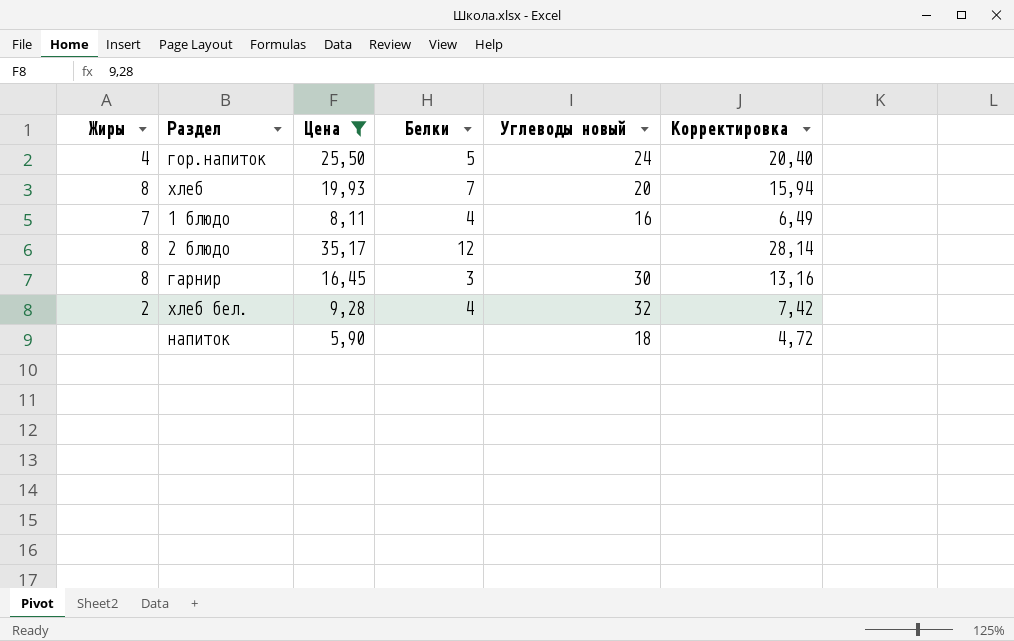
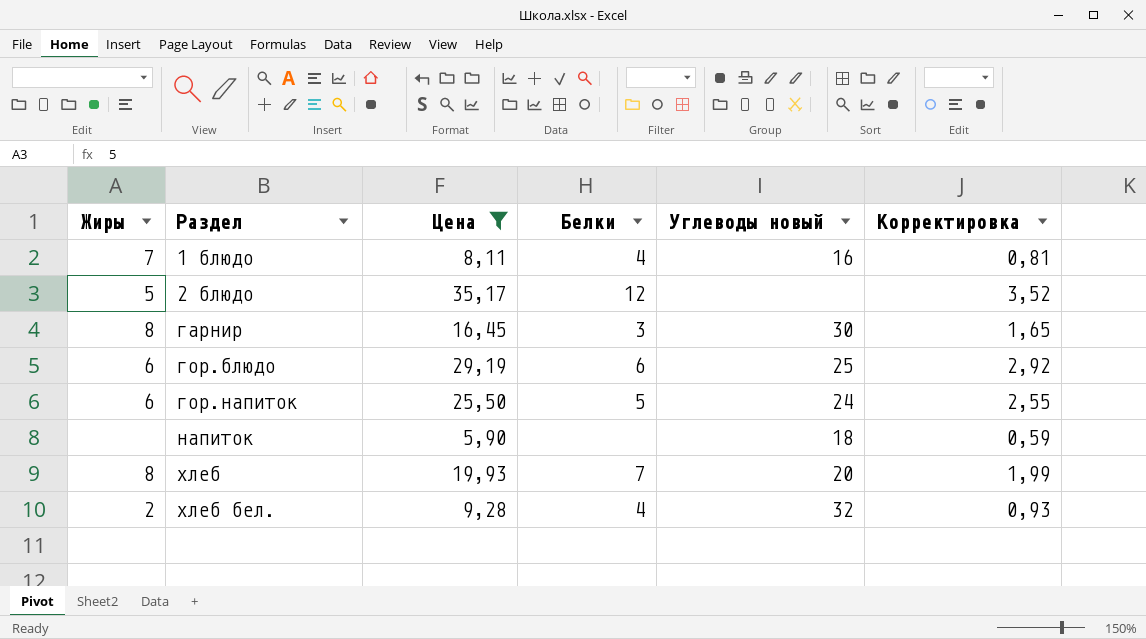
row order: none -> Раздел ascending
column Корректировка | formula: [Цена] * 0,8 -> [Цена] * 0,1
2 блюдо | Жиры: 8 -> 5
row гор.блюдо: none -> 6 | 29,19 | 6 | 25 | 2,92
гор.напиток | Жиры: 4 -> 6

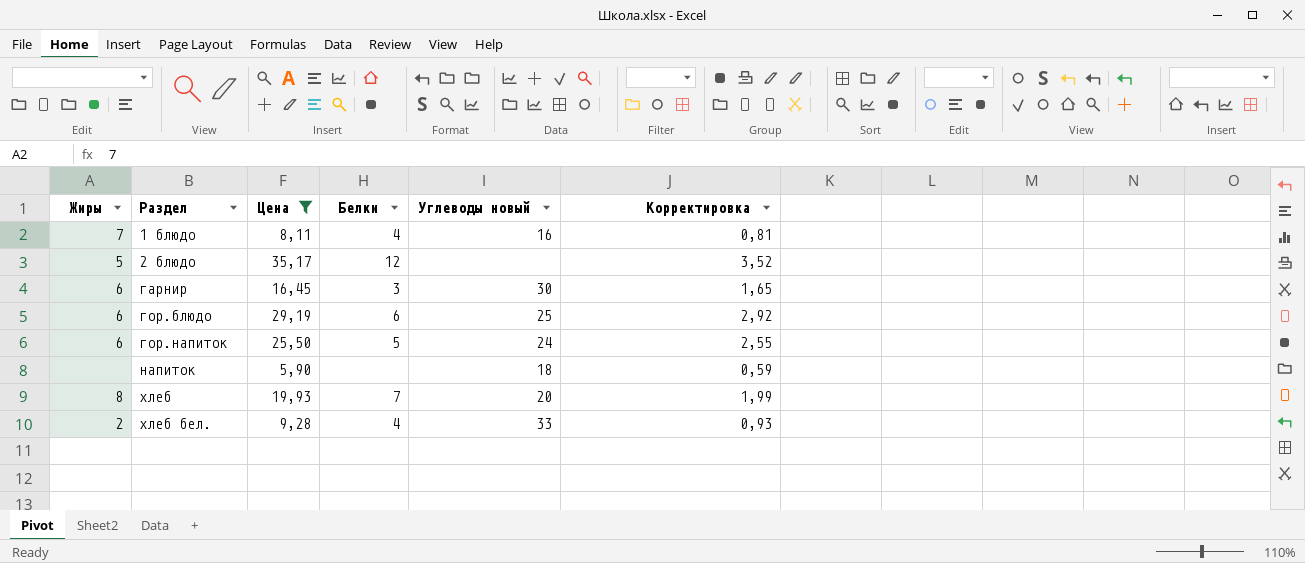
гарнир | Жиры: 8 -> 6
хлеб бел. | Углеводы новый: 32 -> 33

